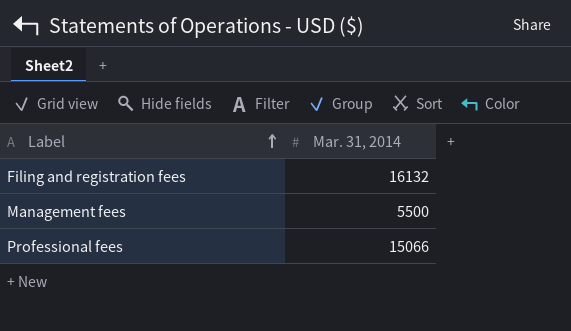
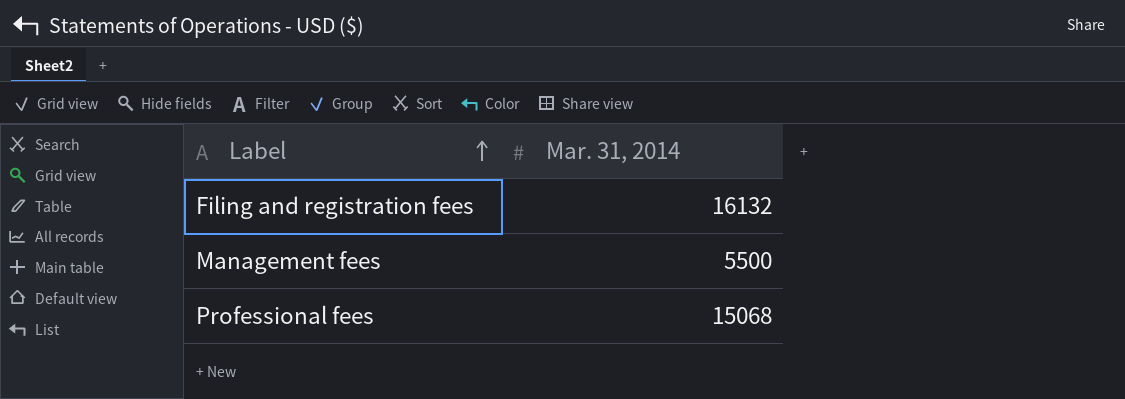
Professional fees | Mar. 31, 2014: 15066 -> 15068

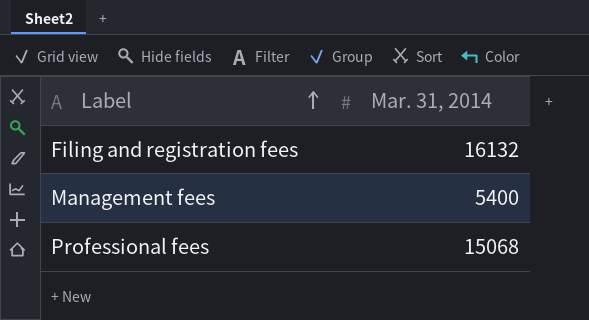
Management fees | Mar. 31, 2014: 5500 -> 5400

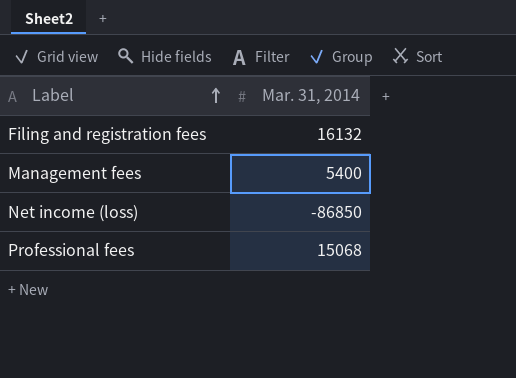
row Net income (loss): none -> -86850

